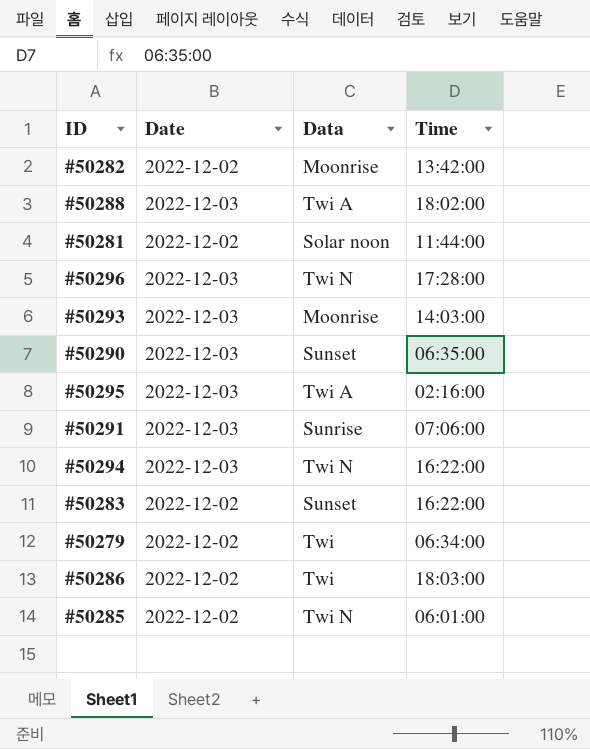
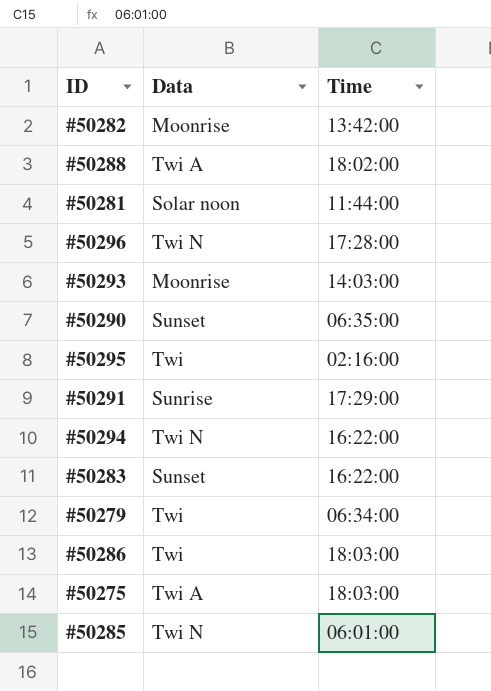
column Date | position: 2 -> none
#50295 | Data: Twi A -> Twi
#50291 | Time: 07:06:00 -> 17:29:00
row #50275: none -> Twi A | 18:03:00

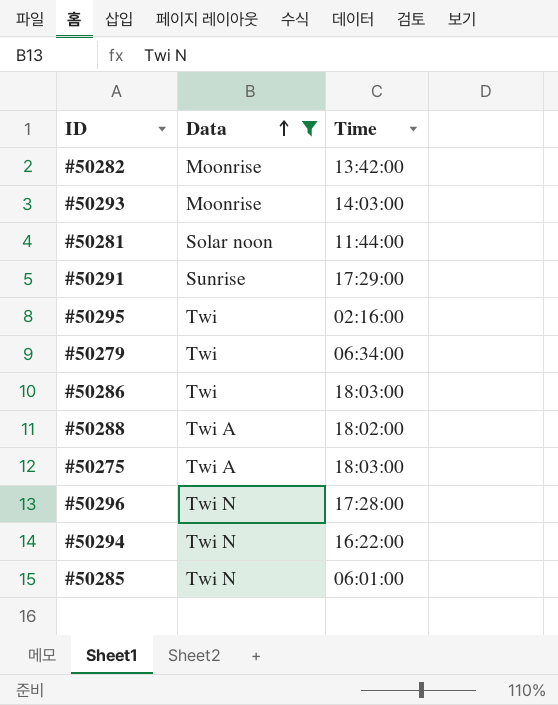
filter: none -> Data != Sunset
row order: none -> Data ascending

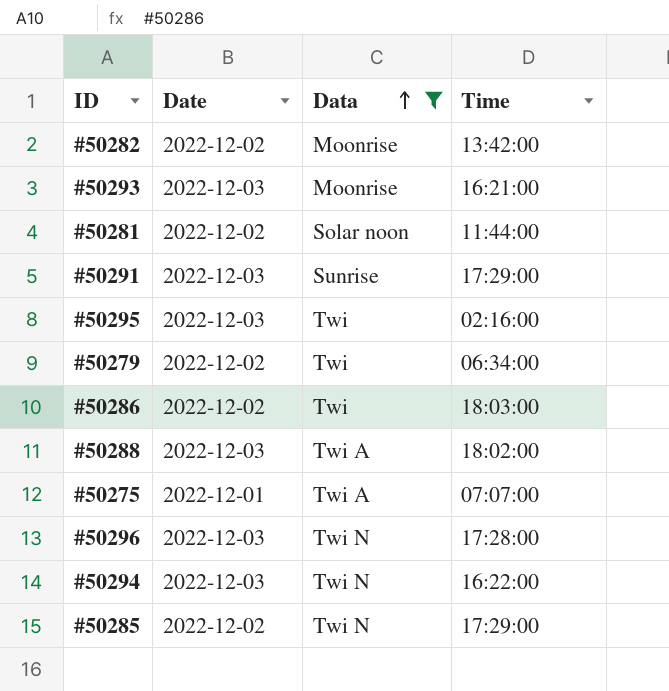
column Date | position: none -> 2
#50293 | Time: 14:03:00 -> 16:21:00
#50275 | Time: 18:03:00 -> 07:07:00
#50285 | Time: 06:01:00 -> 17:29:00

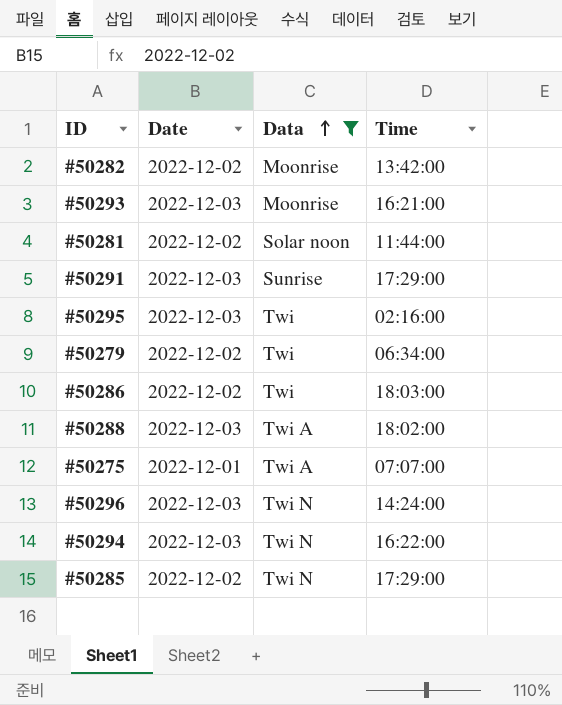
#50296 | Time: 17:28:00 -> 14:24:00

